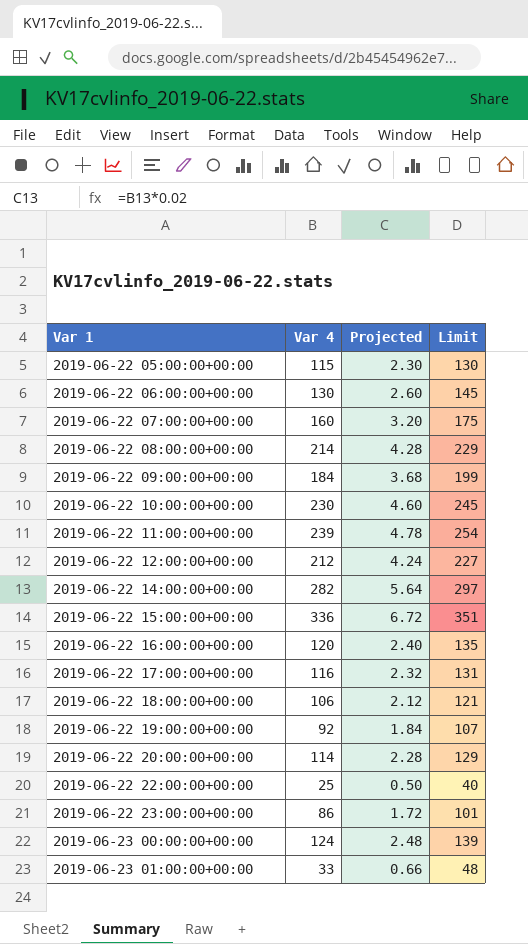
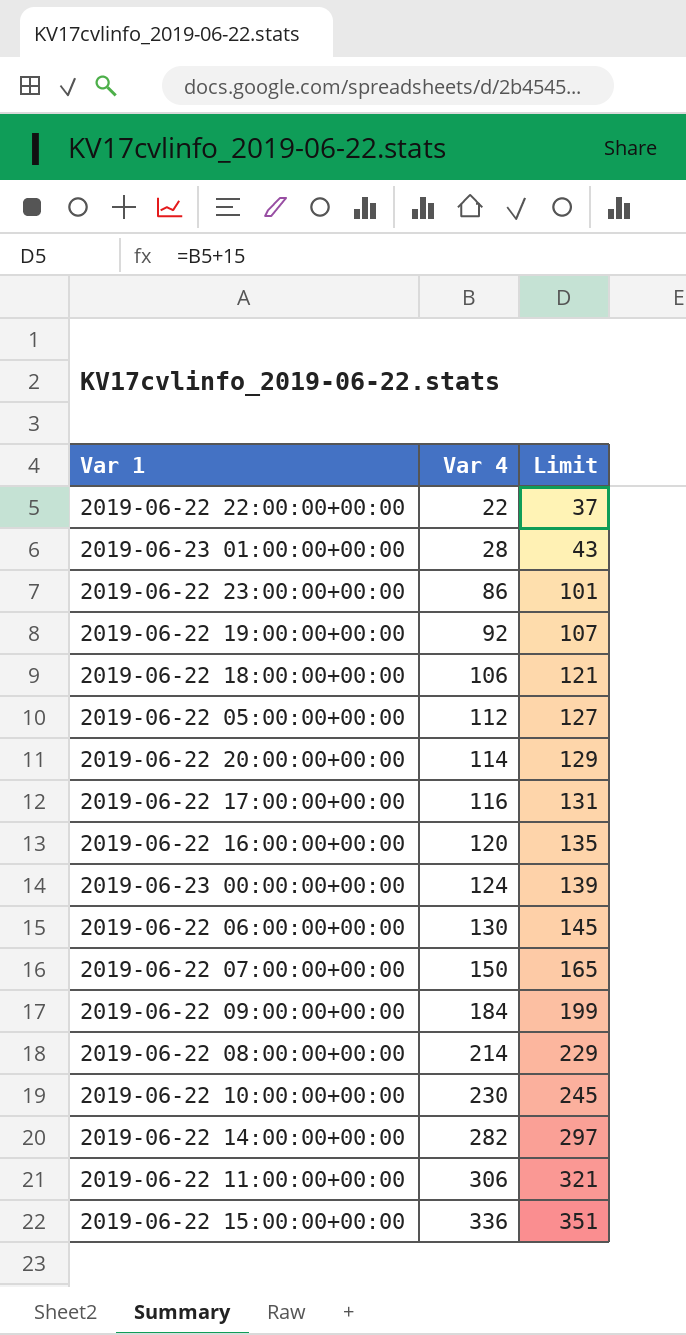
row order: Var 1 ascending -> Var 4 ascending
column Projected | formula: [Var 4] * 0.02 -> none
row 2019-06-22 12:00:00+00:00: 212 | 4.24 | 227 -> none
2019-06-22 22:00:00+00:00 | Var 4: 25 -> 22
2019-06-22 22:00:00+00:00 | Limit: 40 -> 37
2019-06-23 01:00:00+00:00 | Var 4: 33 -> 28
2019-06-23 01:00:00+00:00 | Limit: 48 -> 43
2019-06-22 05:00:00+00:00 | Var 4: 115 -> 112
2019-06-22 05:00:00+00:00 | Limit: 130 -> 127
2019-06-22 07:00:00+00:00 | Var 4: 160 -> 150
2019-06-22 07:00:00+00:00 | Limit: 175 -> 165
2019-06-22 11:00:00+00:00 | Var 4: 239 -> 306
2019-06-22 11:00:00+00:00 | Limit: 254 -> 321

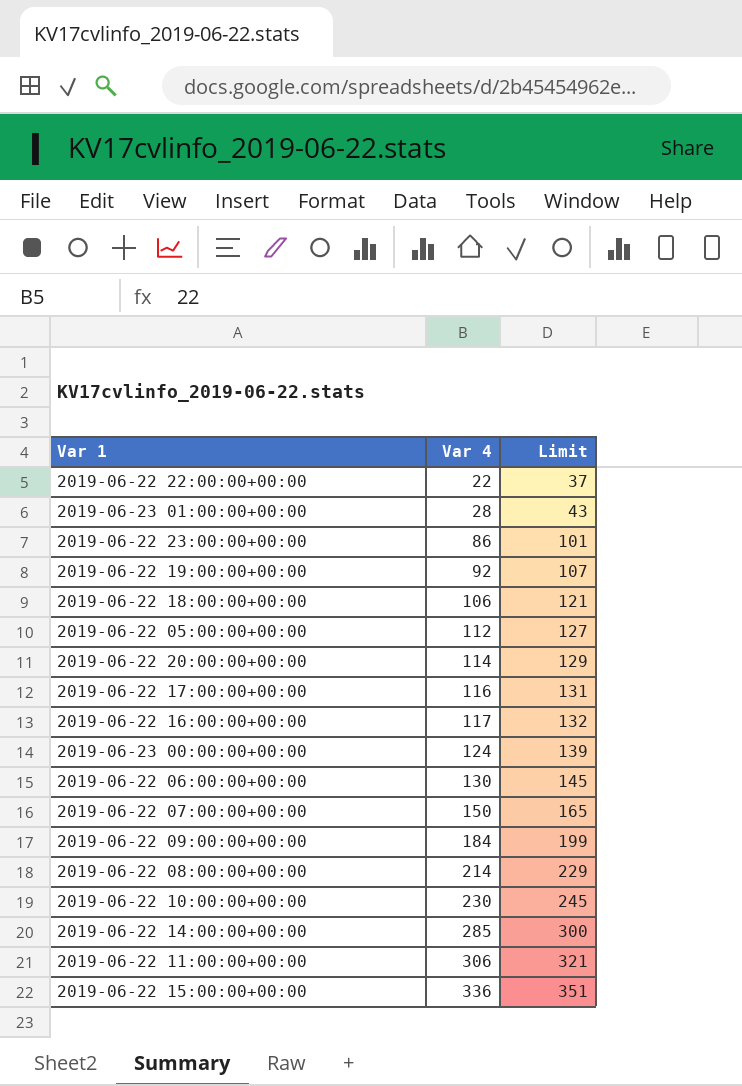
2019-06-22 16:00:00+00:00 | Var 4: 120 -> 117
2019-06-22 16:00:00+00:00 | Limit: 135 -> 132
2019-06-22 14:00:00+00:00 | Var 4: 282 -> 285
2019-06-22 14:00:00+00:00 | Limit: 297 -> 300

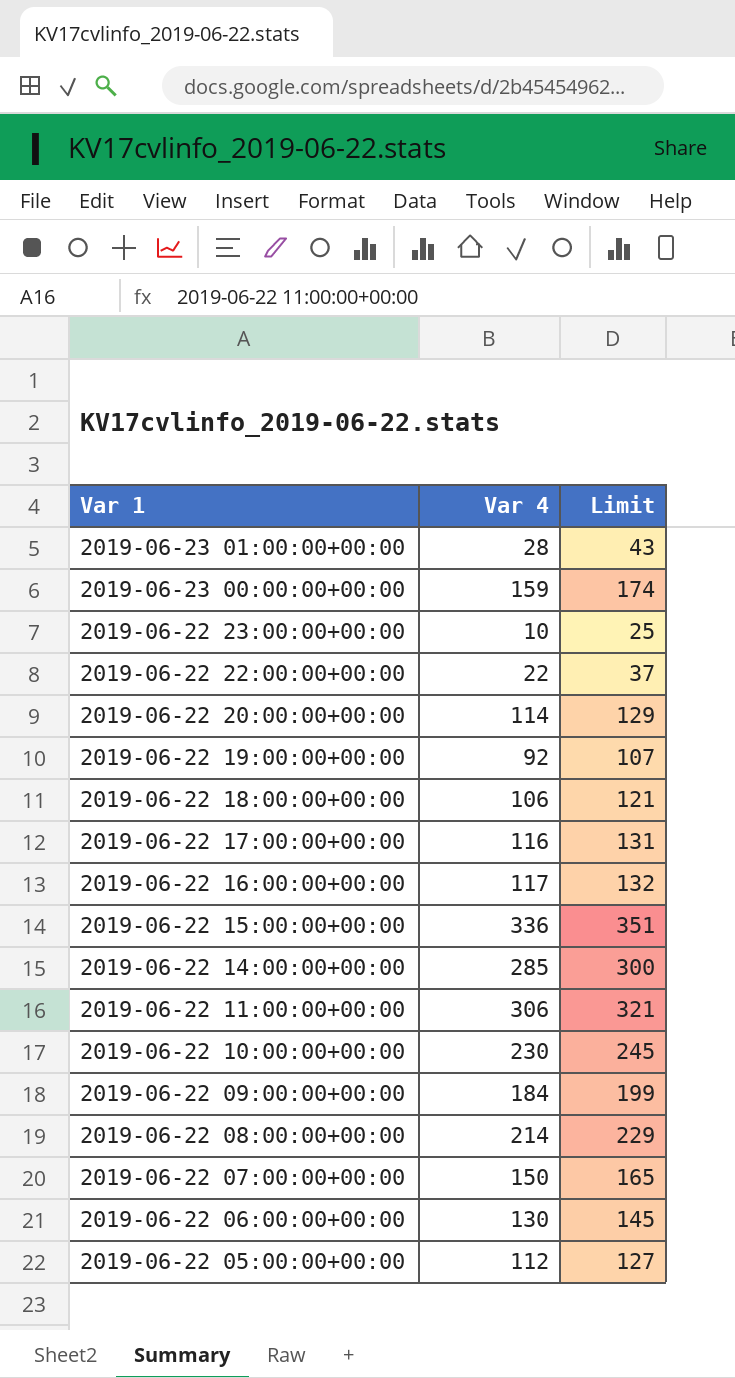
row order: Var 4 ascending -> Var 1 descending
2019-06-23 00:00:00+00:00 | Var 4: 124 -> 159
2019-06-23 00:00:00+00:00 | Limit: 139 -> 174
2019-06-22 23:00:00+00:00 | Var 4: 86 -> 10
2019-06-22 23:00:00+00:00 | Limit: 101 -> 25

